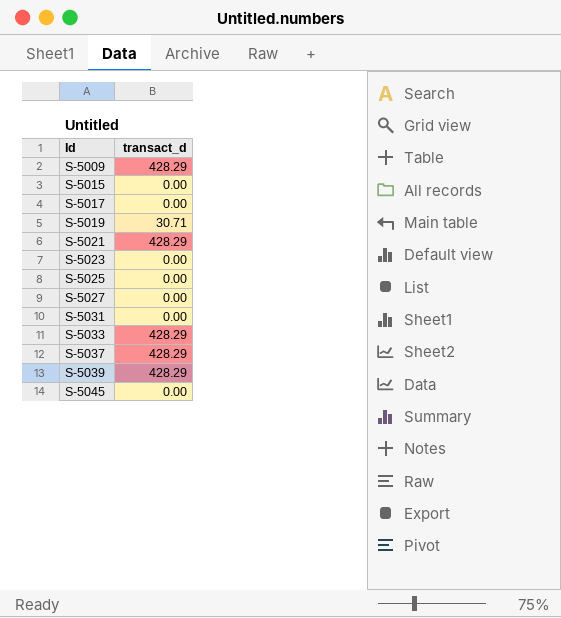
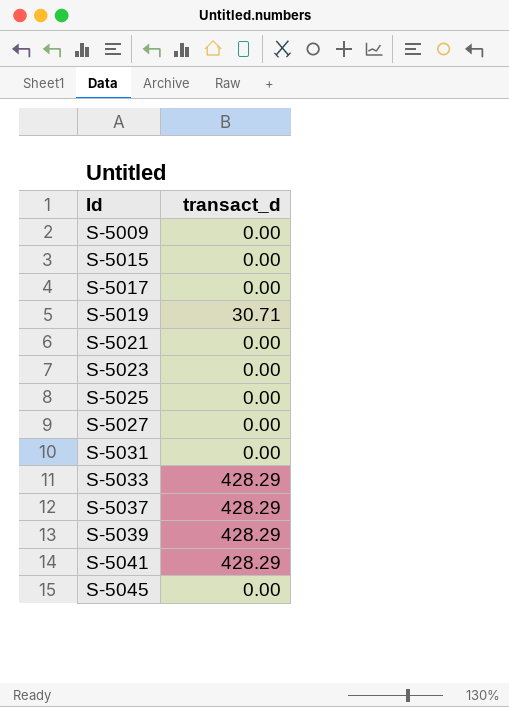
S-5009 | transact_d: 428.29 -> 0.00
S-5021 | transact_d: 428.29 -> 0.00
row S-5041: none -> 428.29

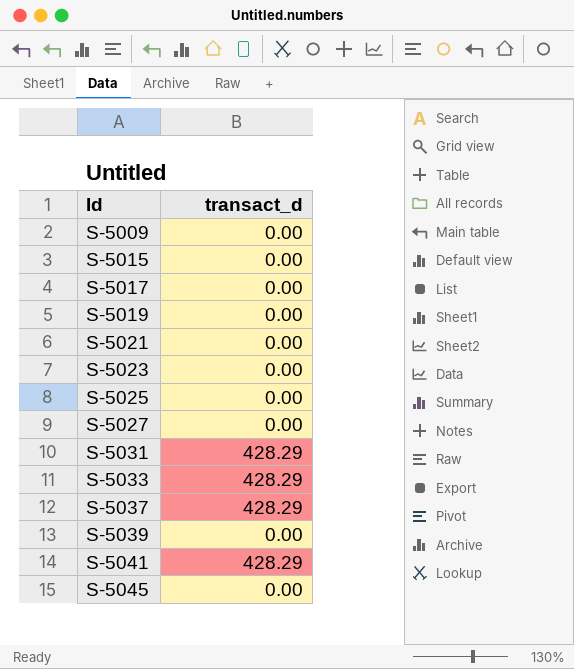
S-5019 | transact_d: 30.71 -> 0.00
S-5031 | transact_d: 0.00 -> 428.29
S-5039 | transact_d: 428.29 -> 0.00

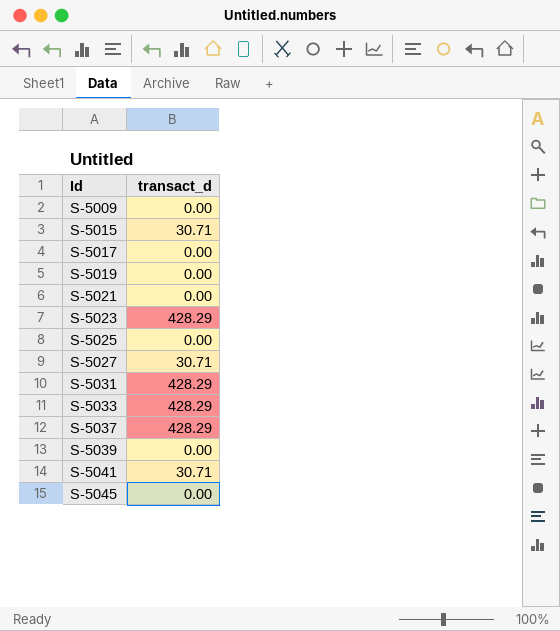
S-5015 | transact_d: 0.00 -> 30.71
S-5023 | transact_d: 0.00 -> 428.29
S-5027 | transact_d: 0.00 -> 30.71
S-5041 | transact_d: 428.29 -> 30.71

